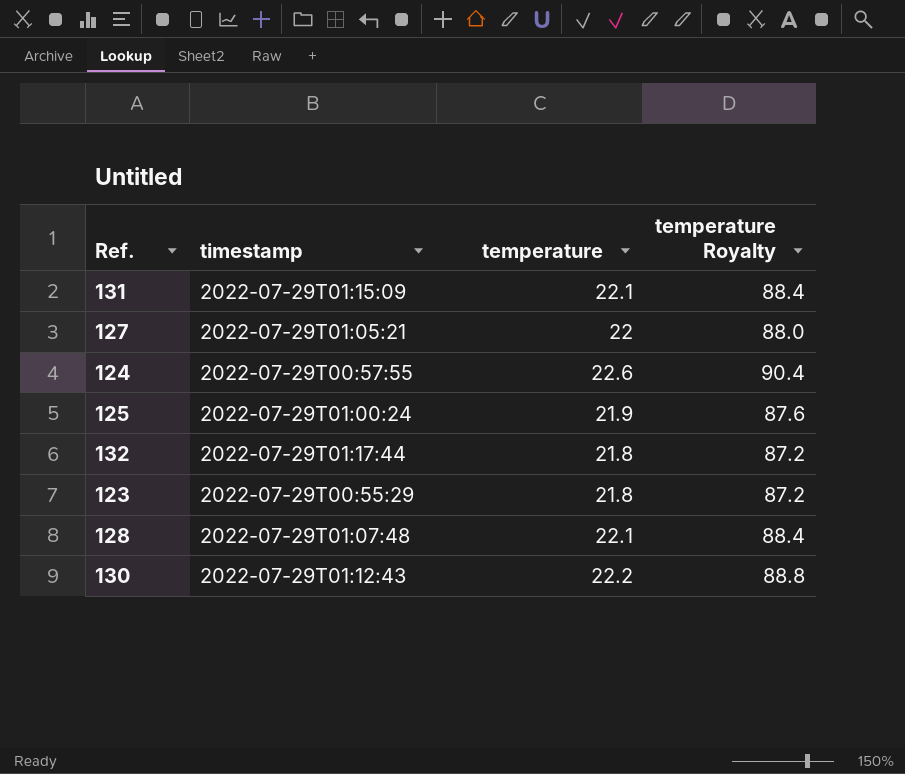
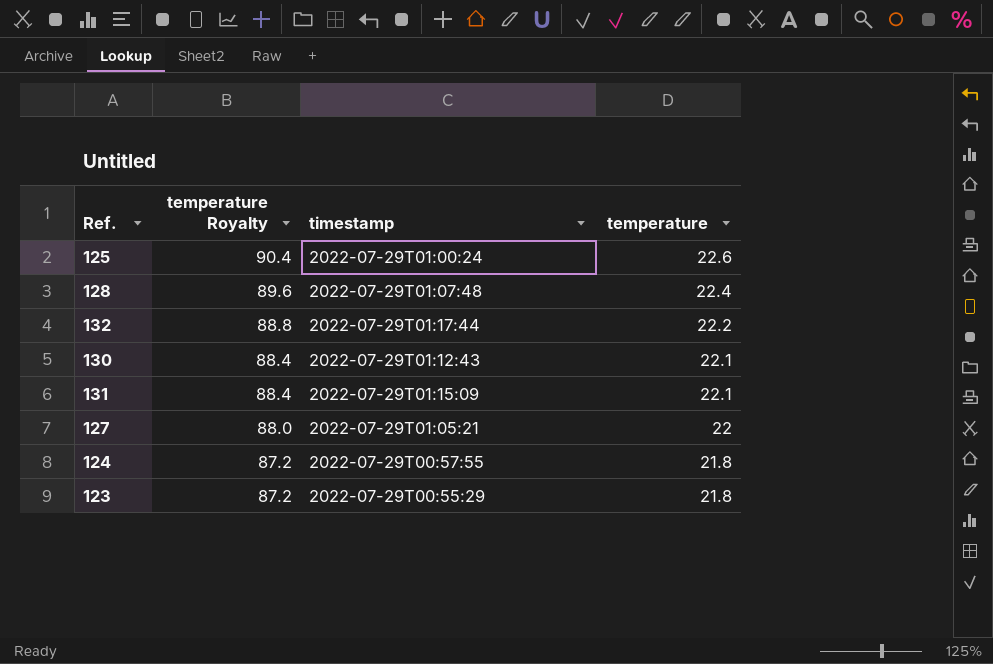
row order: none -> temperature Royalty descending
column temperature Royalty | position: 4 -> 2
125 | temperature Royalty: 87.6 -> 90.4
125 | temperature: 21.9 -> 22.6
128 | temperature Royalty: 88.4 -> 89.6
128 | temperature: 22.1 -> 22.4
132 | temperature Royalty: 87.2 -> 88.8
132 | temperature: 21.8 -> 22.2
130 | temperature Royalty: 88.8 -> 88.4
130 | temperature: 22.2 -> 22.1
124 | temperature Royalty: 90.4 -> 87.2
124 | temperature: 22.6 -> 21.8

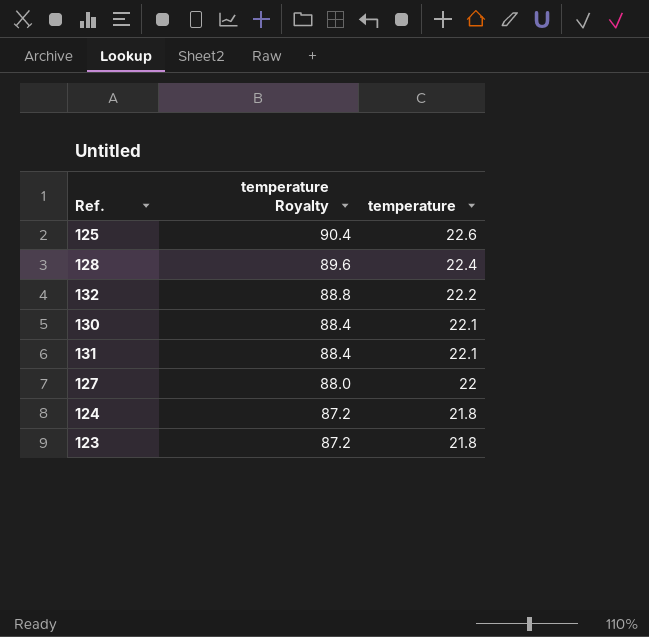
column timestamp | position: 3 -> none

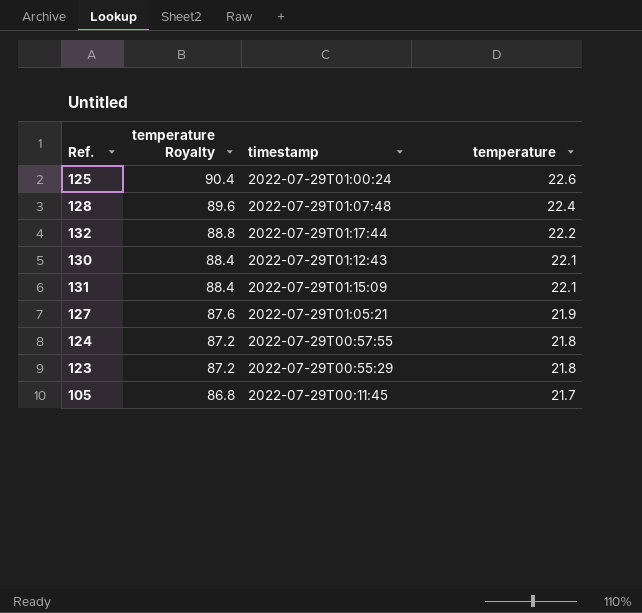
column timestamp | position: none -> 3
127 | temperature Royalty: 88.0 -> 87.6
127 | temperature: 22 -> 21.9
row 105: none -> 86.8 | 2022-07-29T00:11:45 | 21.7

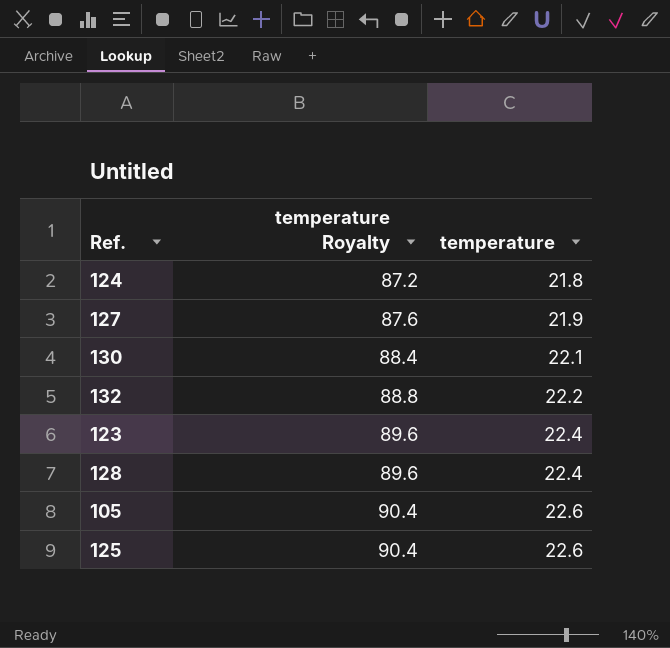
row order: temperature Royalty descending -> temperature Royalty ascending
column timestamp | position: 3 -> none
row 131: 88.4 | 2022-07-29T01:15:09 | 22.1 -> none
123 | temperature Royalty: 87.2 -> 89.6
123 | temperature: 21.8 -> 22.4
105 | temperature Royalty: 86.8 -> 90.4
105 | temperature: 21.7 -> 22.6

